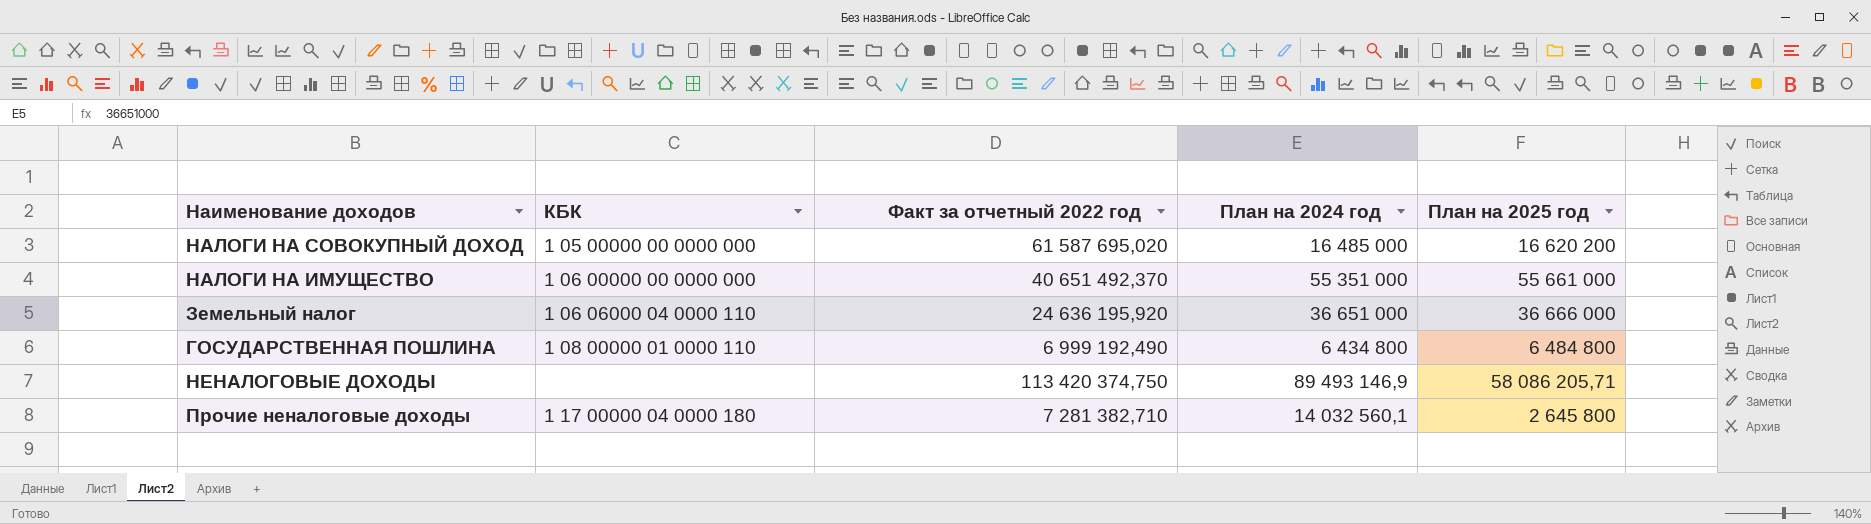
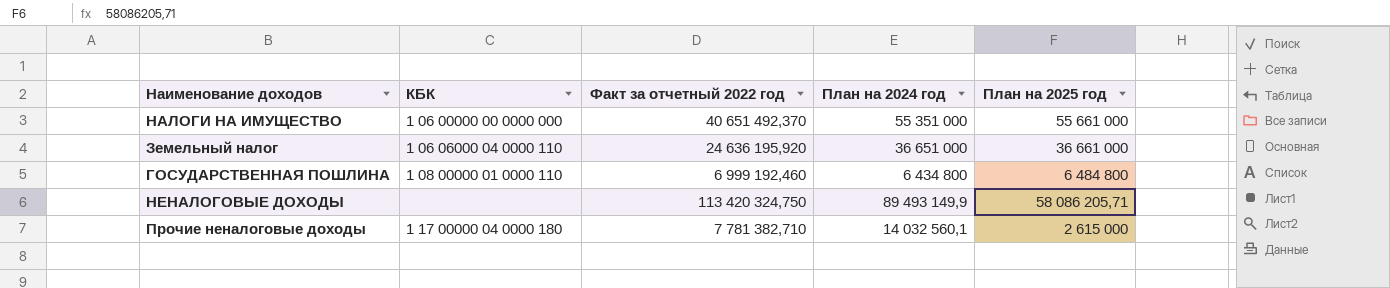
row НАЛОГИ НА СОВОКУПНЫЙ ДОХОД: 1 05 00000 00 0000 000 | 61 587 695,020 | 16 485 000 | 16 620 200 -> none
Земельный налог | План на 2025 год: 36 666 000 -> 36 661 000
ГОСУДАРСТВЕННАЯ ПОШЛИНА | Факт за отчетный 2022 год: 6 999 192,490 -> 6 999 192,460
НЕНАЛОГОВЫЕ ДОХОДЫ | Факт за отчетный 2022 год: 113 420 374,750 -> 113 420 324,750
НЕНАЛОГОВЫЕ ДОХОДЫ | План на 2024 год: 89 493 146,9 -> 89 493 149,9
Прочие неналоговые доходы | Факт за отчетный 2022 год: 7 281 382,710 -> 7 781 382,710
Прочие неналоговые доходы | План на 2025 год: 2 645 800 -> 2 615 000

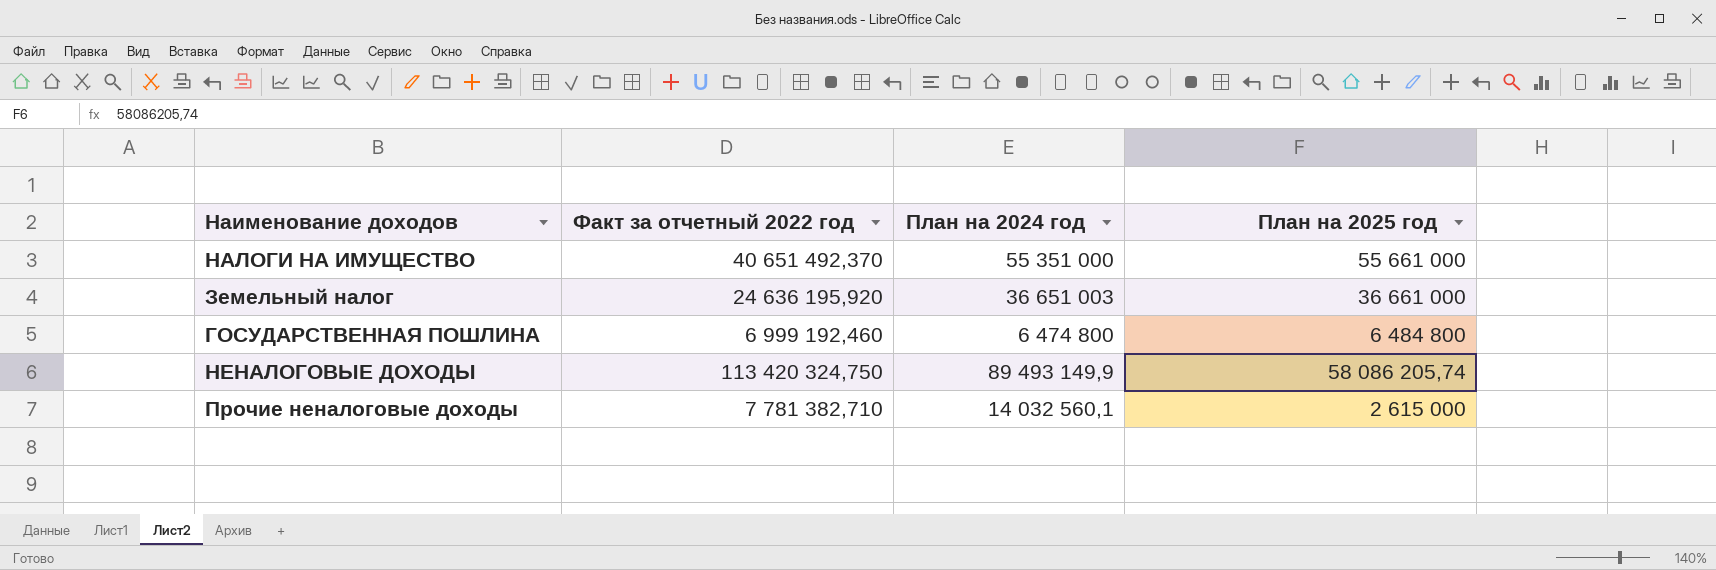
column КБК | position: 2 -> none
Земельный налог | План на 2024 год: 36 651 000 -> 36 651 003
ГОСУДАРСТВЕННАЯ ПОШЛИНА | План на 2024 год: 6 434 800 -> 6 474 800
НЕНАЛОГОВЫЕ ДОХОДЫ | План на 2025 год: 58 086 205,71 -> 58 086 205,74

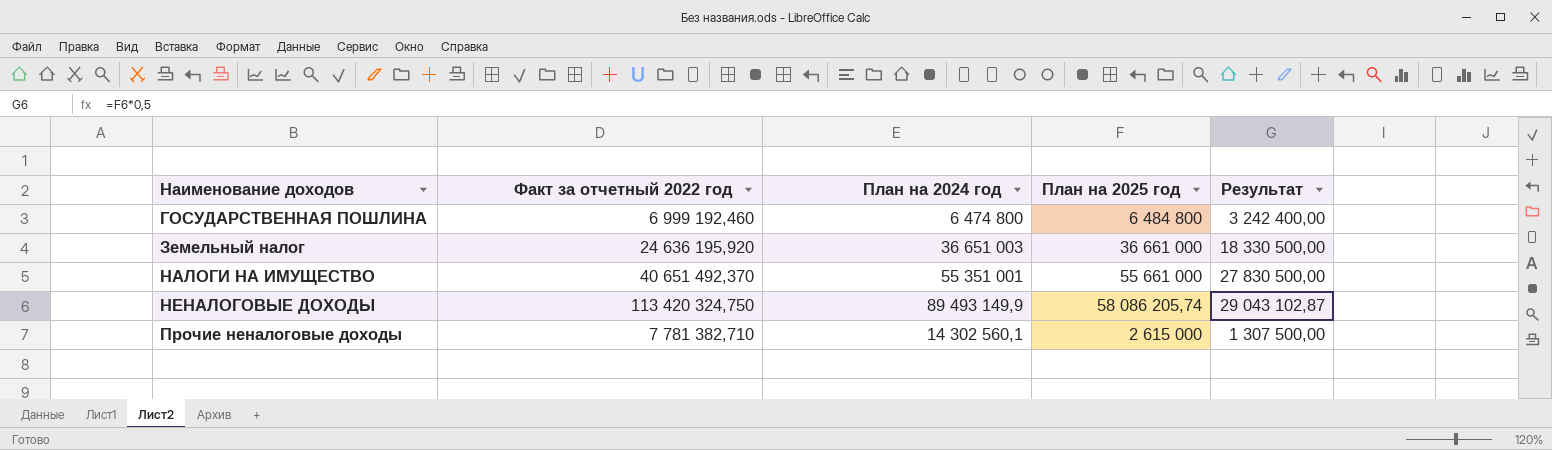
row order: none -> Наименование доходов ascending
column Результат | formula: none -> [План на 2025 год] * 0,5
НАЛОГИ НА ИМУЩЕСТВО | План на 2024 год: 55 351 000 -> 55 351 001
Прочие неналоговые доходы | План на 2024 год: 14 032 560,1 -> 14 302 560,1

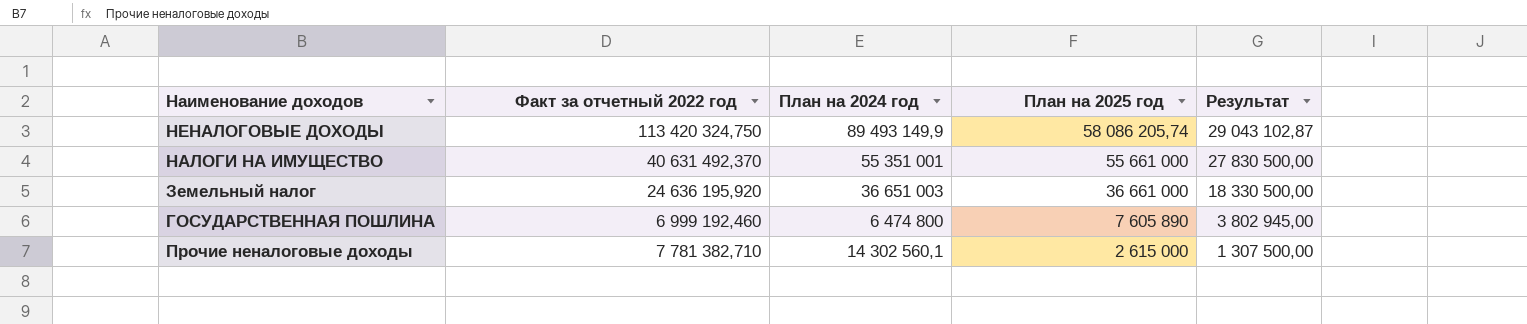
row order: Наименование доходов ascending -> План на 2025 год descending
НАЛОГИ НА ИМУЩЕСТВО | Факт за отчетный 2022 год: 40 651 492,370 -> 40 631 492,370
ГОСУДАРСТВЕННАЯ ПОШЛИНА | План на 2025 год: 6 484 800 -> 7 605 890
ГОСУДАРСТВЕННАЯ ПОШЛИНА | Результат: 3 242 400,00 -> 3 802 945,00

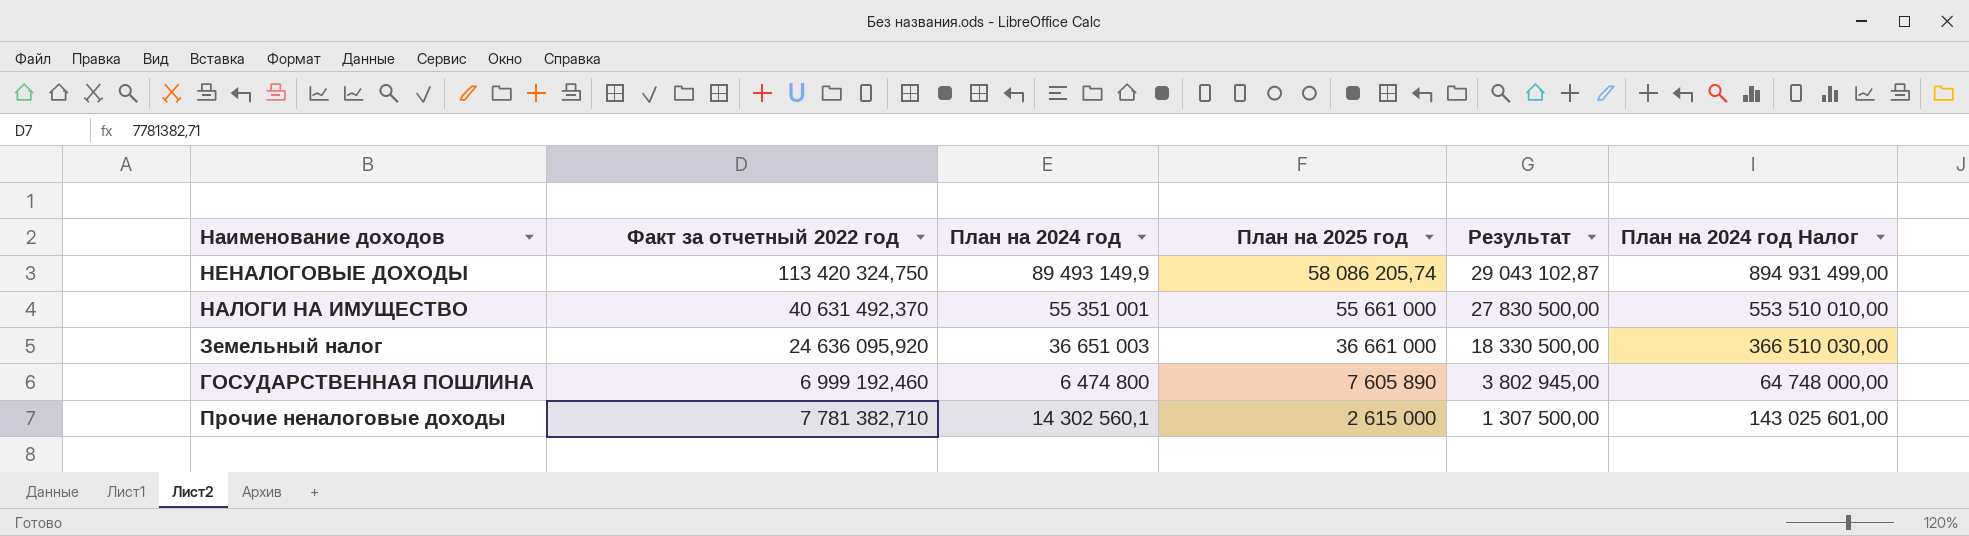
column План на 2024 год Налог | formula: none -> [План на 2024 год] * 10
Земельный налог | Факт за отчетный 2022 год: 24 636 195,920 -> 24 636 095,920

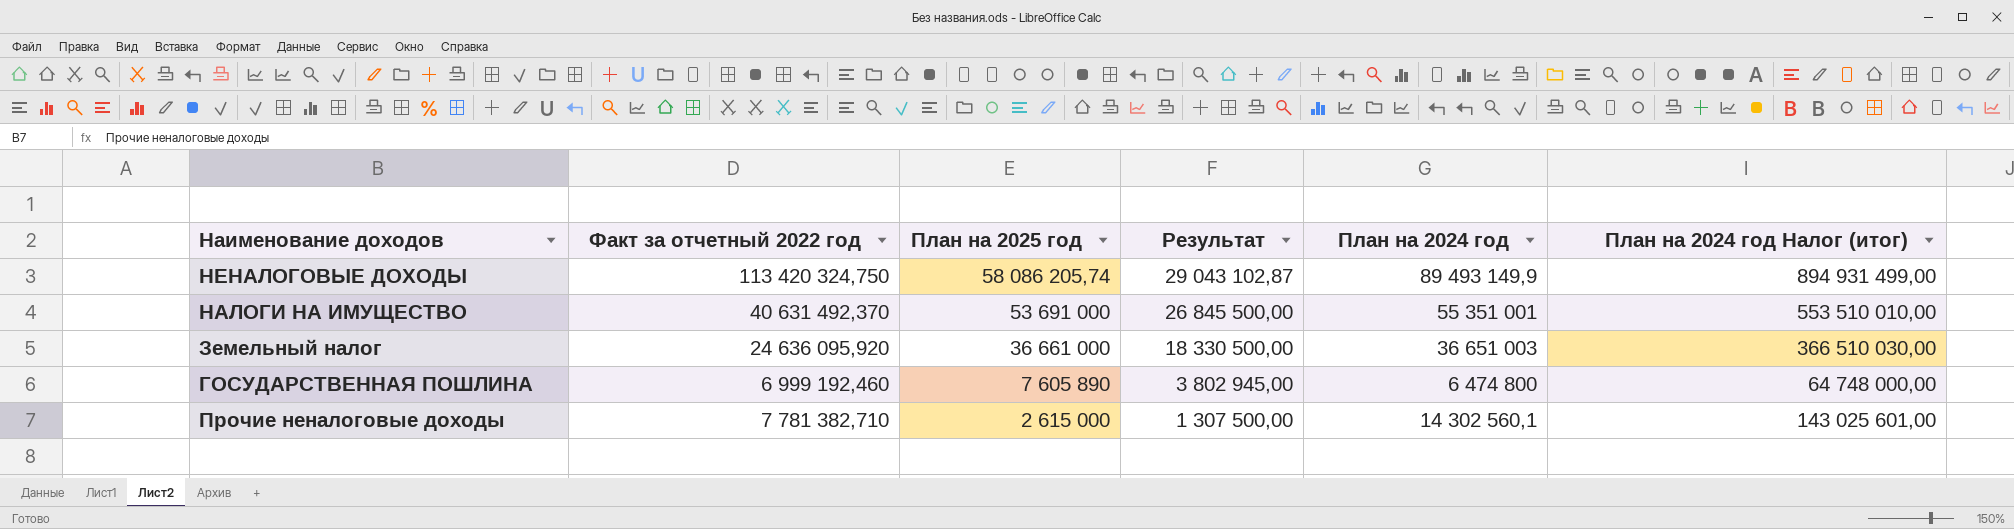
column План на 2024 год | position: 3 -> 5
column name: План на 2024 год Налог -> План на 2024 год Налог (итог)
НАЛОГИ НА ИМУЩЕСТВО | План на 2025 год: 55 661 000 -> 53 691 000
НАЛОГИ НА ИМУЩЕСТВО | Результат: 27 830 500,00 -> 26 845 500,00

